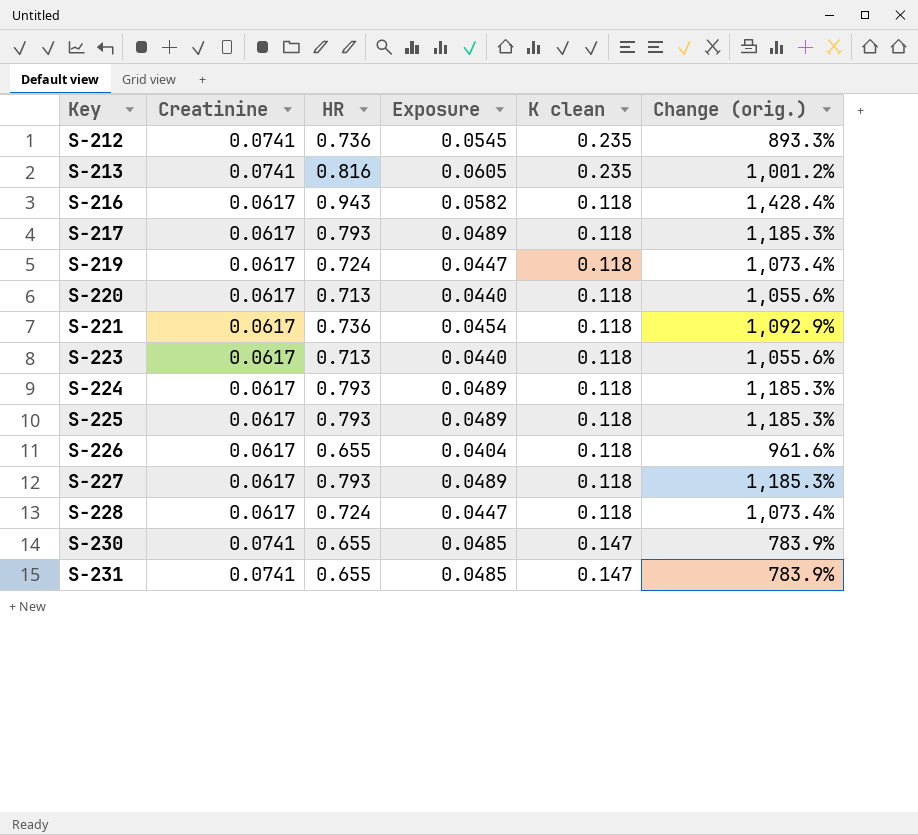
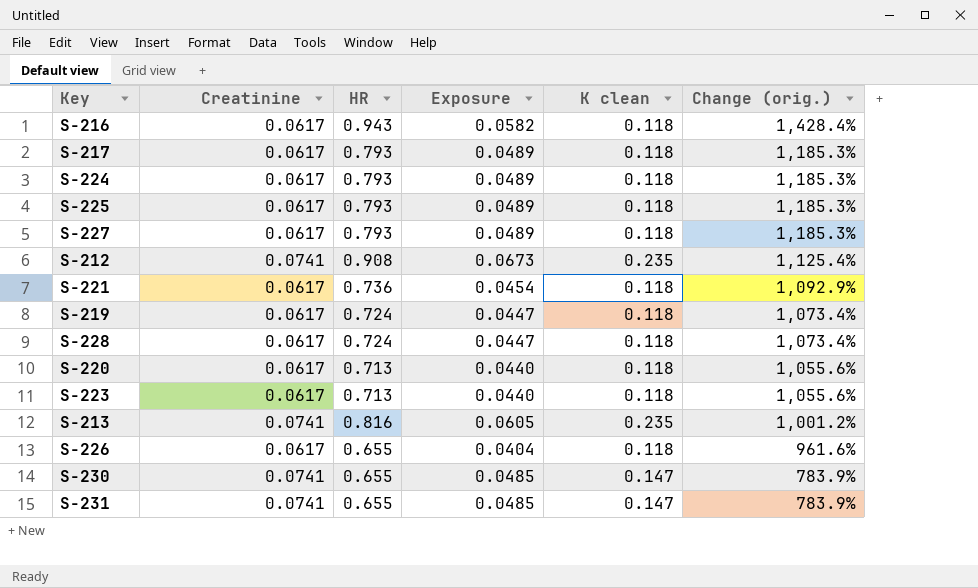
row order: Key ascending -> Change (orig.) descending
S-212 | HR: 0.736 -> 0.908
S-212 | Exposure: 0.0545 -> 0.0673
S-212 | Change (orig.): 893.3% -> 1,125.4%

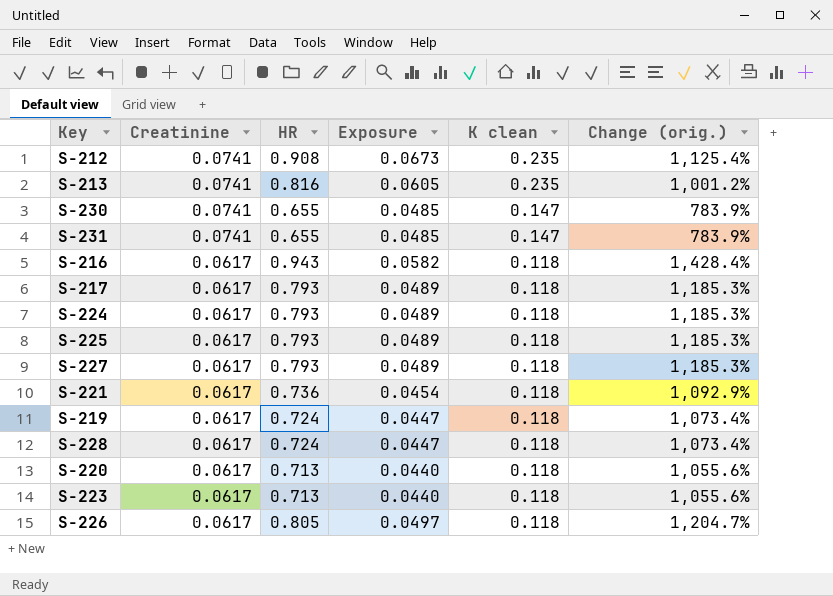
row order: Change (orig.) descending -> Creatinine descending
S-226 | HR: 0.655 -> 0.805
S-226 | Exposure: 0.0404 -> 0.0497
S-226 | Change (orig.): 961.6% -> 1,204.7%

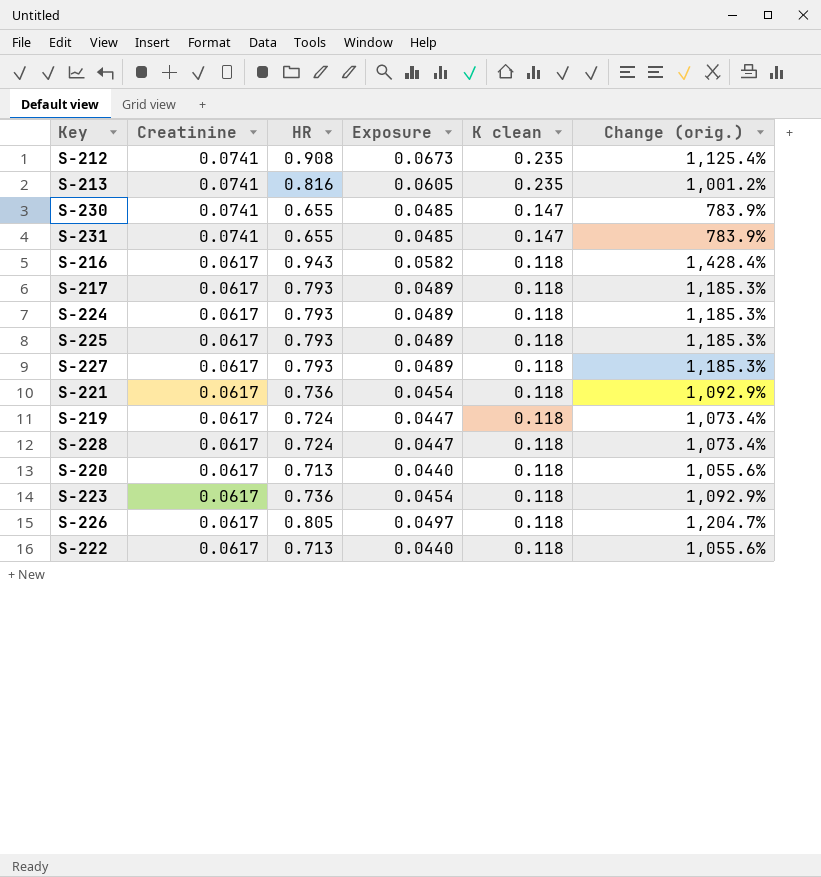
S-223 | HR: 0.713 -> 0.736
S-223 | Exposure: 0.0440 -> 0.0454
S-223 | Change (orig.): 1,055.6% -> 1,092.9%
row S-222: none -> 0.0617 | 0.713 | 0.0440 | 0.118 | 1,055.6%

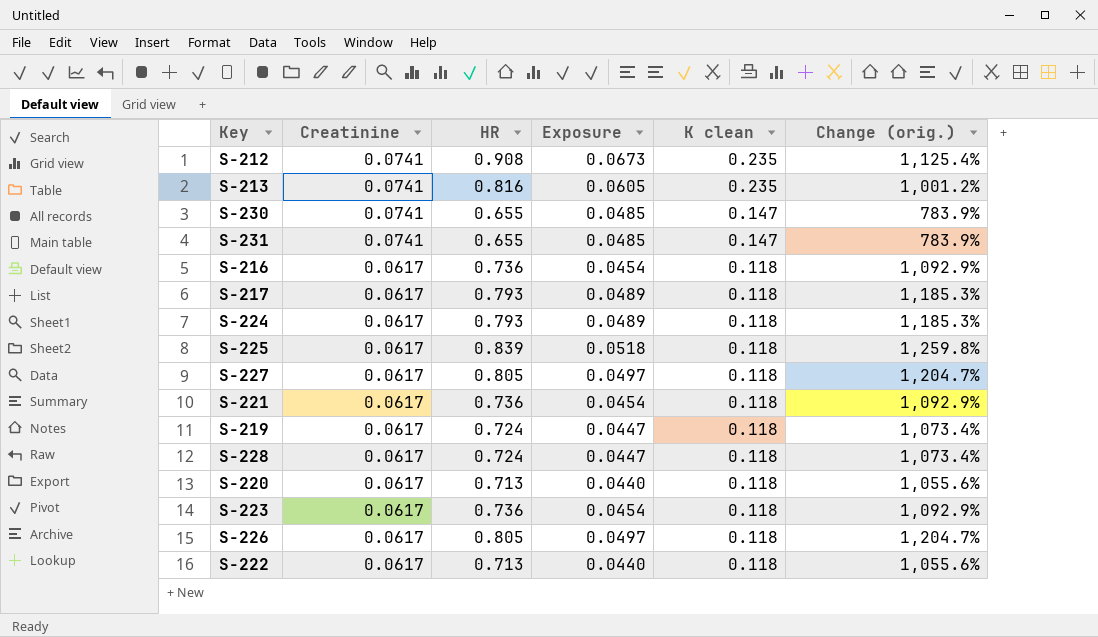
S-216 | HR: 0.943 -> 0.736
S-216 | Exposure: 0.0582 -> 0.0454
S-216 | Change (orig.): 1,428.4% -> 1,092.9%
S-225 | HR: 0.793 -> 0.839
S-225 | Exposure: 0.0489 -> 0.0518
S-225 | Change (orig.): 1,185.3% -> 1,259.8%
S-227 | HR: 0.793 -> 0.805
S-227 | Exposure: 0.0489 -> 0.0497
S-227 | Change (orig.): 1,185.3% -> 1,204.7%

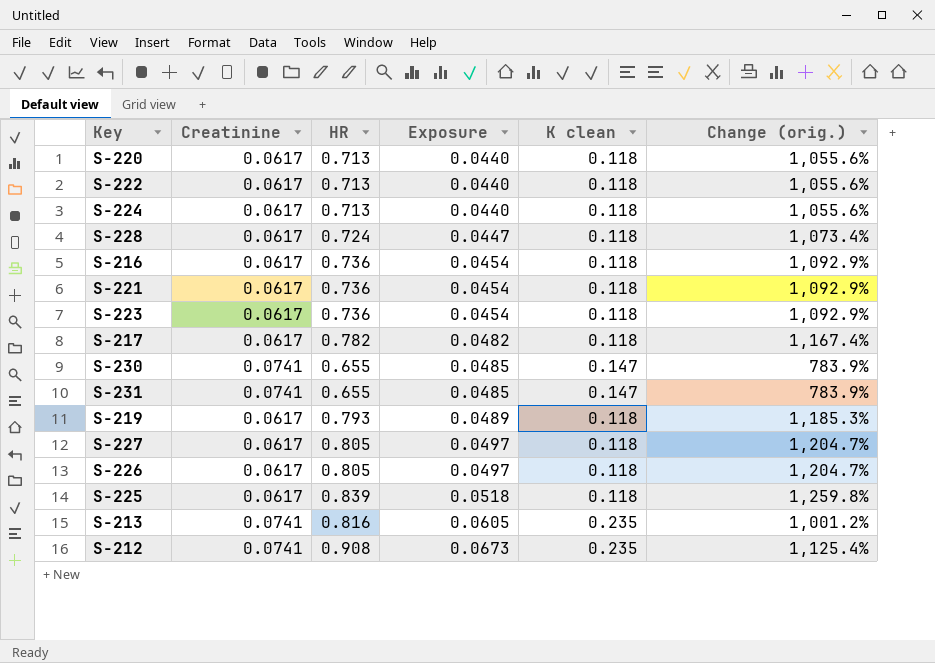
row order: Creatinine descending -> Exposure ascending
S-224 | HR: 0.793 -> 0.713
S-224 | Exposure: 0.0489 -> 0.0440
S-224 | Change (orig.): 1,185.3% -> 1,055.6%
S-217 | HR: 0.793 -> 0.782
S-217 | Exposure: 0.0489 -> 0.0482
S-217 | Change (orig.): 1,185.3% -> 1,167.4%
S-219 | HR: 0.724 -> 0.793
S-219 | Exposure: 0.0447 -> 0.0489
S-219 | Change (orig.): 1,073.4% -> 1,185.3%

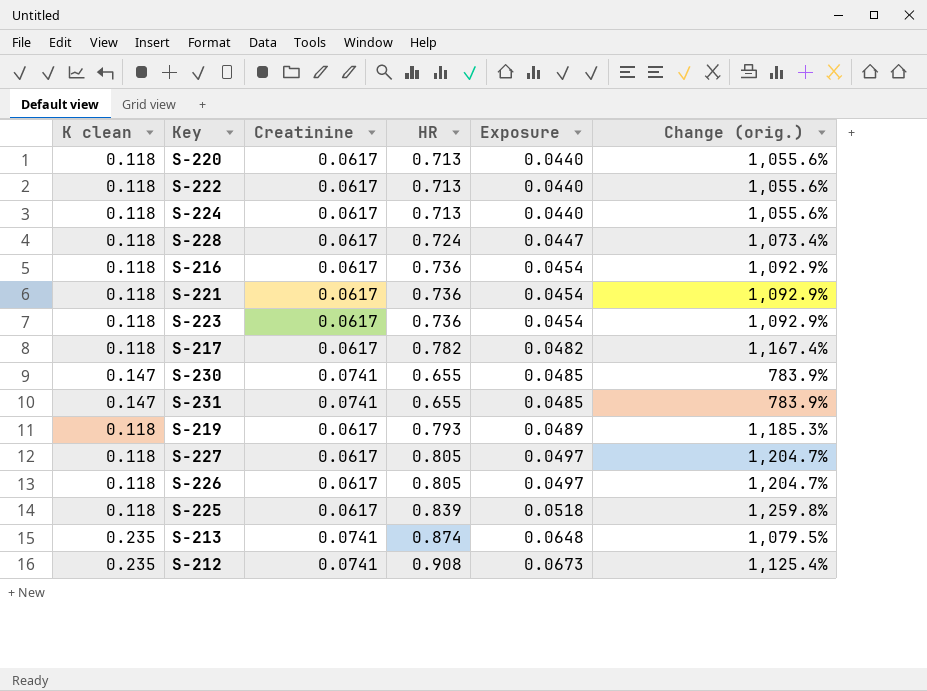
column K clean | position: 5 -> 1
S-213 | HR: 0.816 -> 0.874
S-213 | Exposure: 0.0605 -> 0.0648
S-213 | Change (orig.): 1,001.2% -> 1,079.5%

